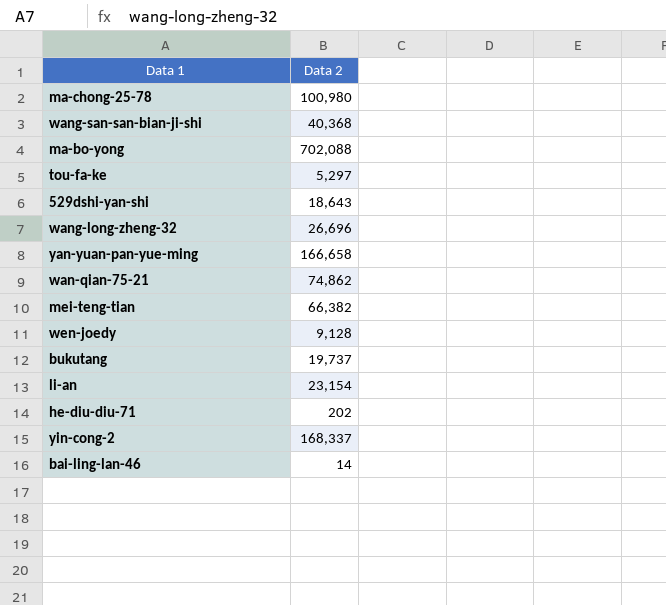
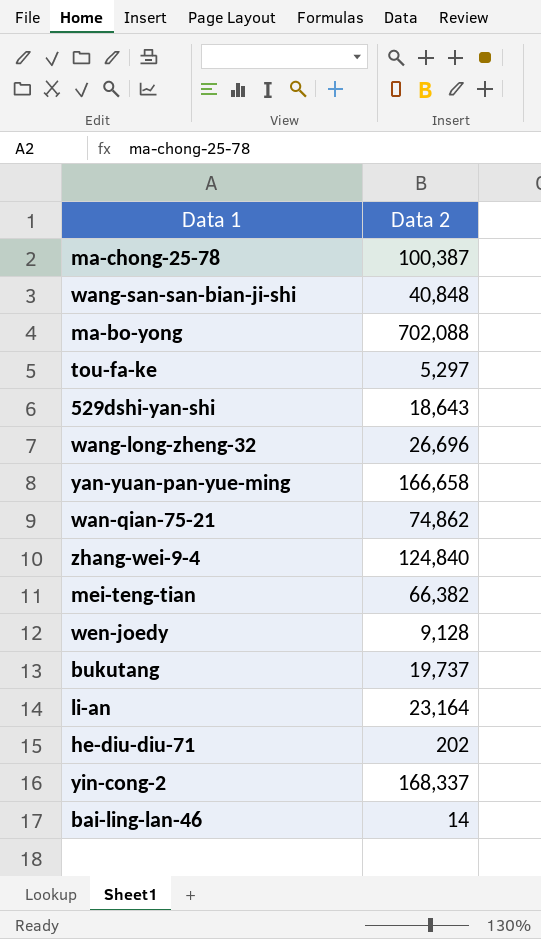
ma-chong-25-78 | Data 2: 100,980 -> 100,387
wang-san-san-bian-ji-shi | Data 2: 40,368 -> 40,848
row zhang-wei-9-4: none -> 124,840
li-an | Data 2: 23,154 -> 23,164

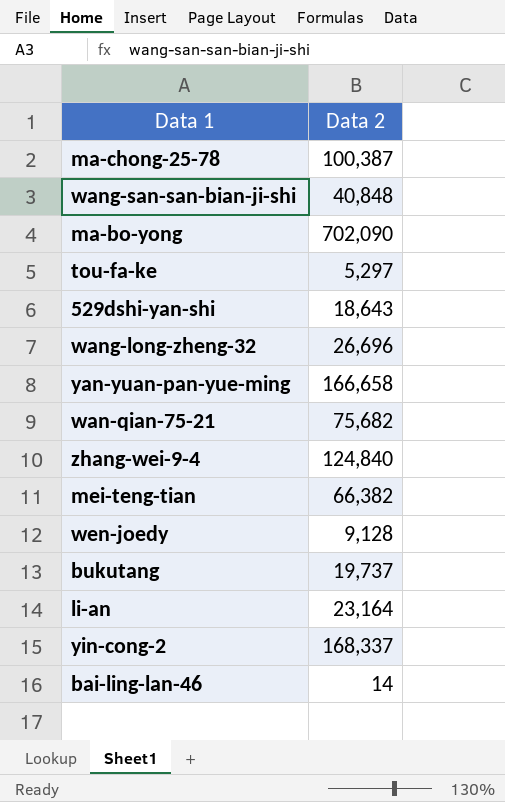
row he-diu-diu-71: 202 -> none
ma-bo-yong | Data 2: 702,088 -> 702,090
wan-qian-75-21 | Data 2: 74,862 -> 75,682

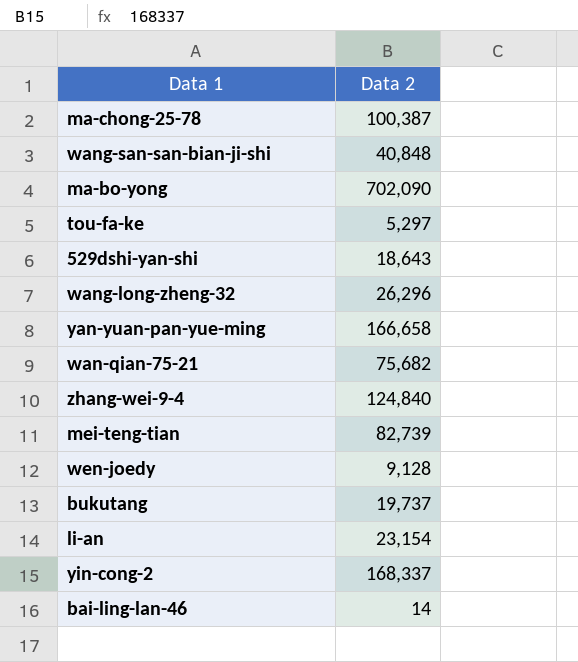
wang-long-zheng-32 | Data 2: 26,696 -> 26,296
mei-teng-tian | Data 2: 66,382 -> 82,739
li-an | Data 2: 23,164 -> 23,154

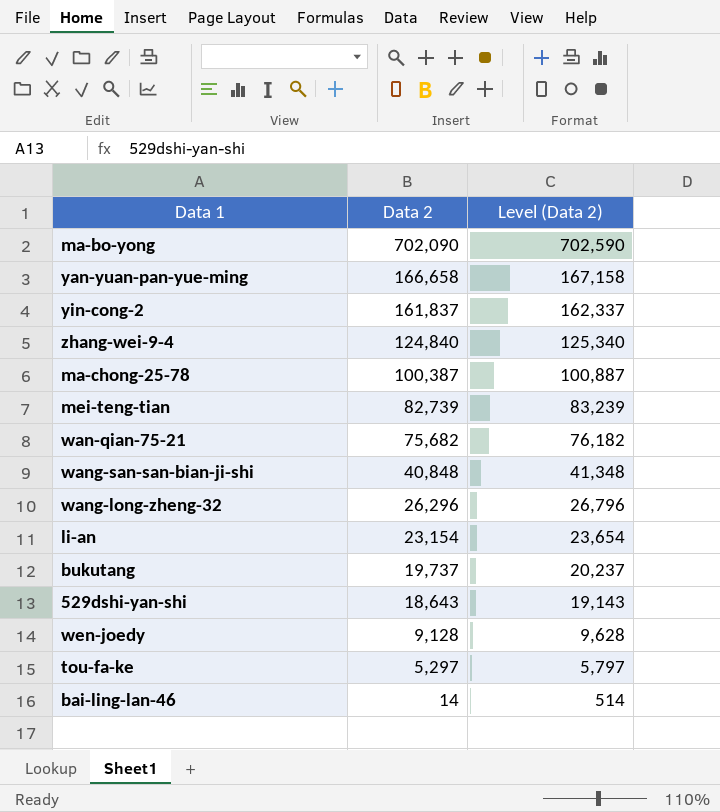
row order: none -> Data 2 descending
column Level (Data 2) | formula: none -> [Data 2] + 500
yin-cong-2 | Data 2: 168,337 -> 161,837

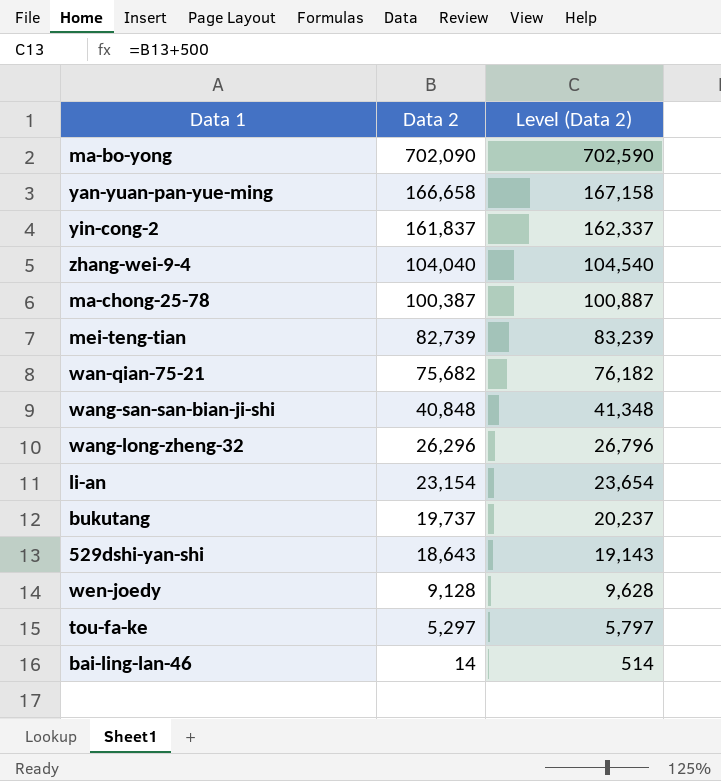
zhang-wei-9-4 | Data 2: 124,840 -> 104,040
zhang-wei-9-4 | Level (Data 2): 125,340 -> 104,540

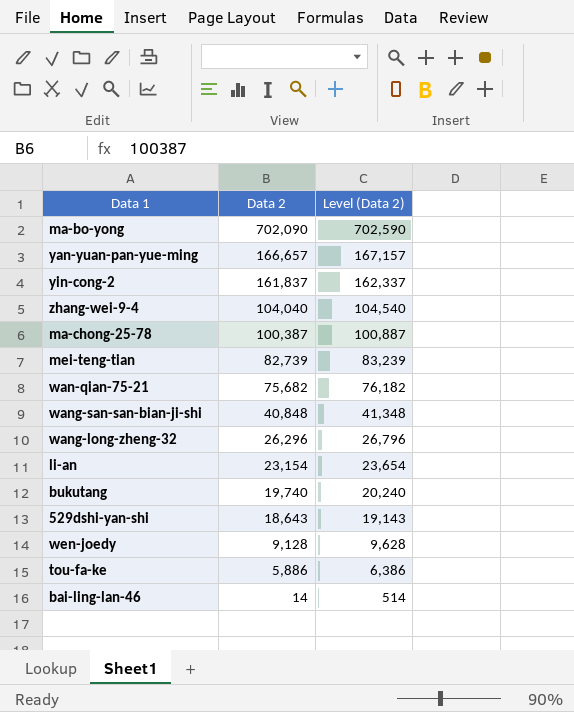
yan-yuan-pan-yue-ming | Data 2: 166,658 -> 166,657
yan-yuan-pan-yue-ming | Level (Data 2): 167,158 -> 167,157
bukutang | Data 2: 19,737 -> 19,740
bukutang | Level (Data 2): 20,237 -> 20,240
tou-fa-ke | Data 2: 5,297 -> 5,886
tou-fa-ke | Level (Data 2): 5,797 -> 6,386

